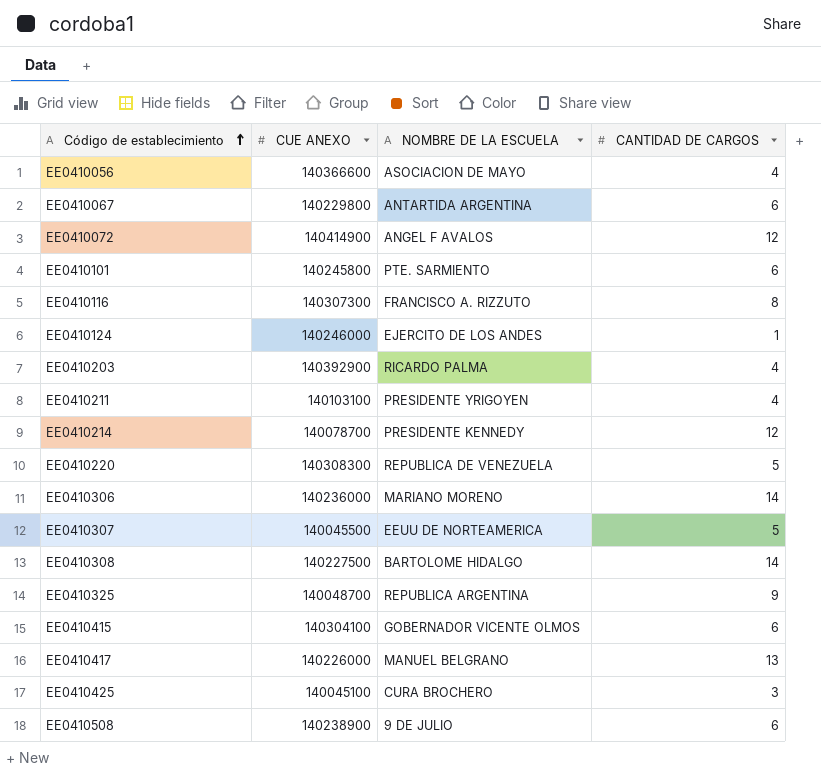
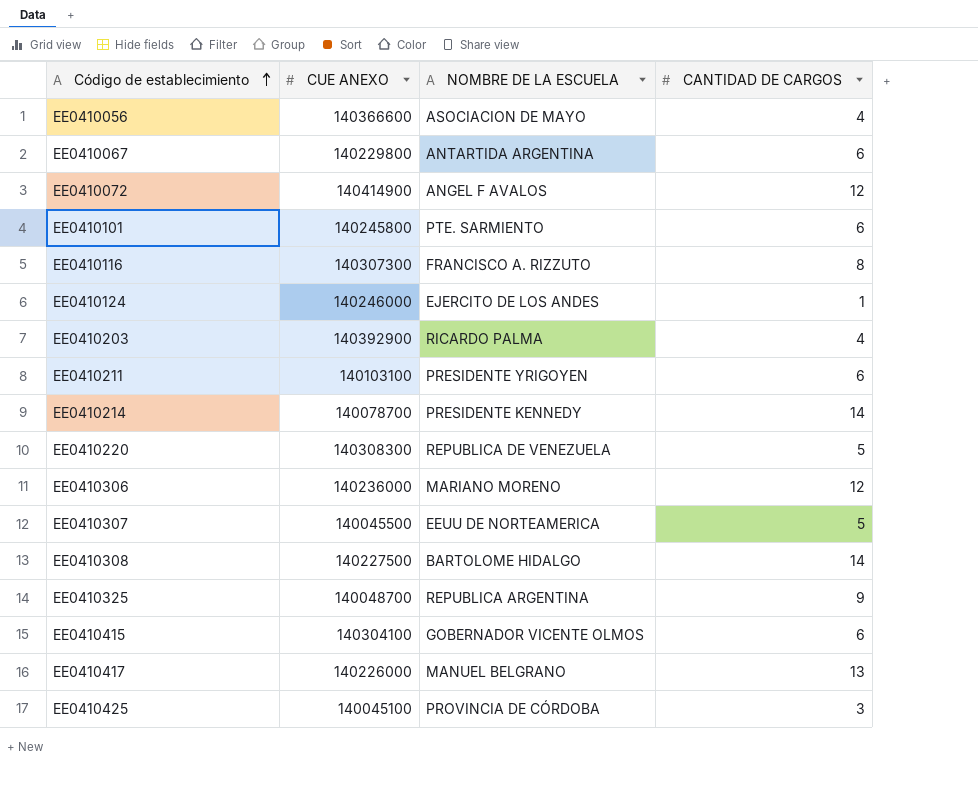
row EE0410508: 140238900 | 9 DE JULIO | 6 -> none
EE0410211 | CANTIDAD DE CARGOS: 4 -> 6
EE0410214 | CANTIDAD DE CARGOS: 12 -> 14
EE0410306 | CANTIDAD DE CARGOS: 14 -> 12
EE0410425 | NOMBRE DE LA ESCUELA: CURA BROCHERO -> PROVINCIA DE CÓRDOBA

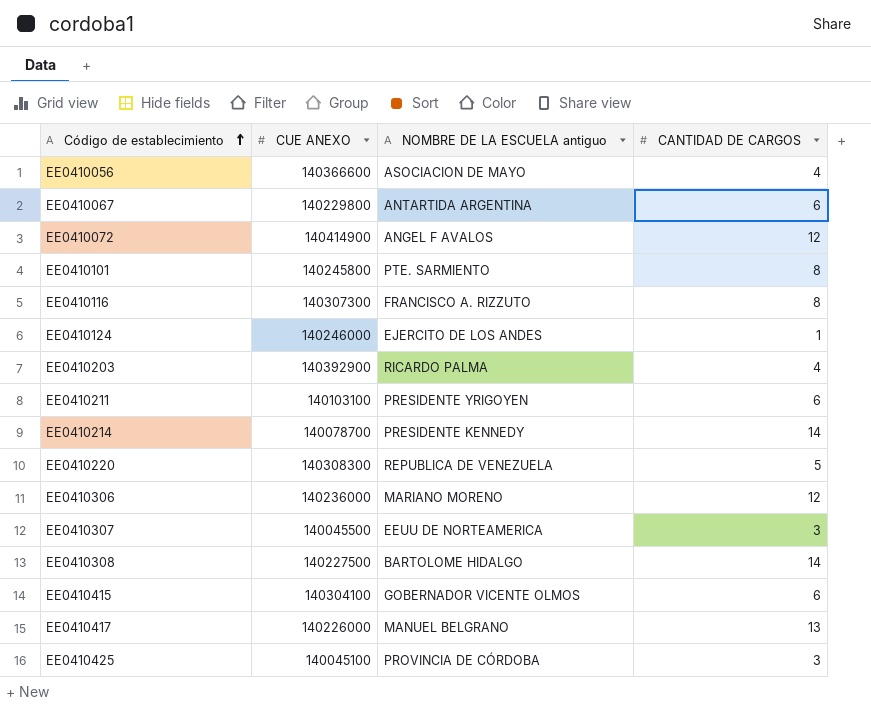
column name: NOMBRE DE LA ESCUELA -> NOMBRE DE LA ESCUELA antiguo
row EE0410325: 140048700 | REPUBLICA ARGENTINA | 9 -> none
EE0410101 | CANTIDAD DE CARGOS: 6 -> 8
EE0410307 | CANTIDAD DE CARGOS: 5 -> 3

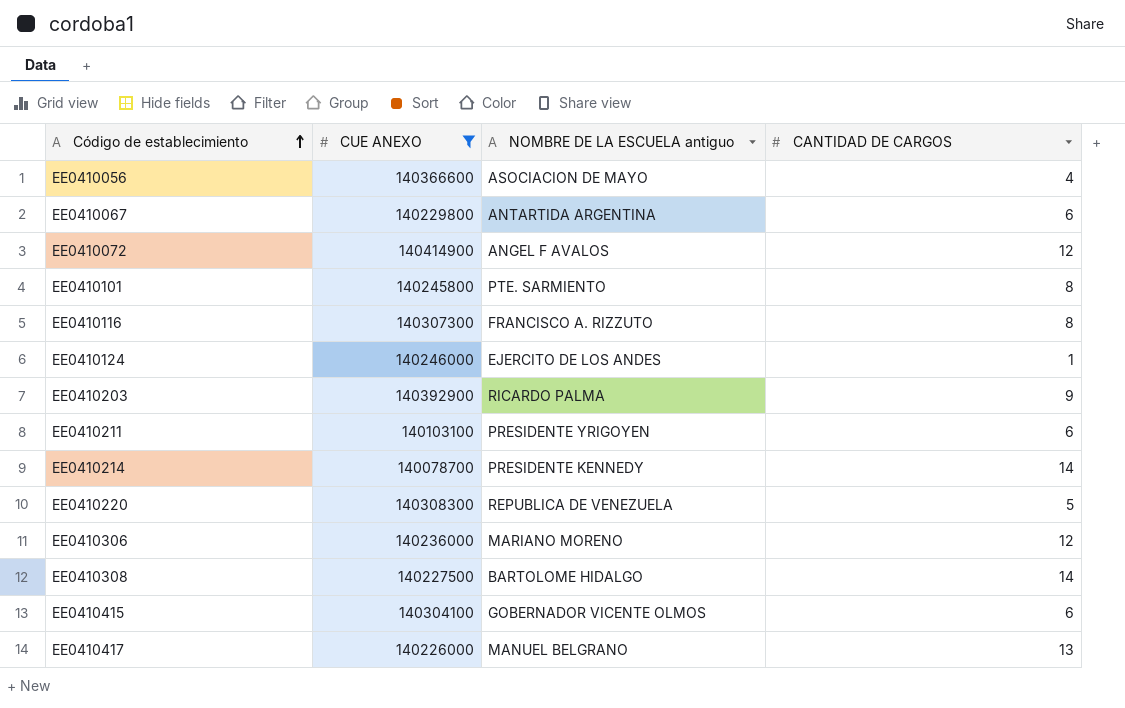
filter: none -> CUE ANEXO >= 140078700
EE0410203 | CANTIDAD DE CARGOS: 4 -> 9

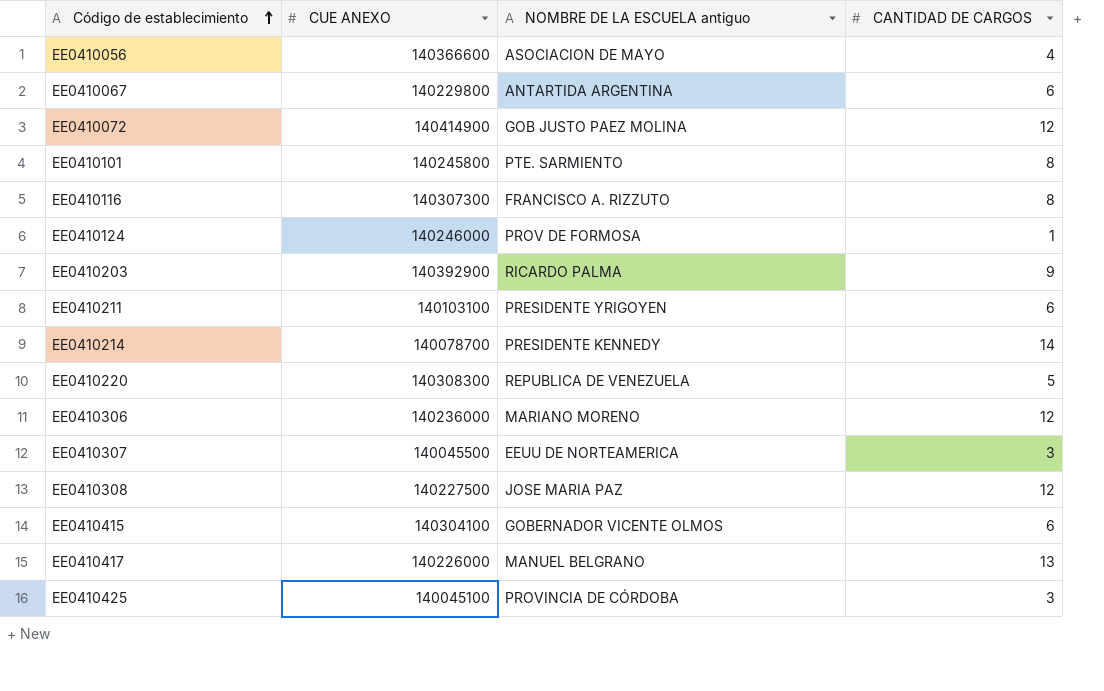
filter: CUE ANEXO >= 140078700 -> none
EE0410072 | NOMBRE DE LA ESCUELA antiguo: ANGEL F AVALOS -> GOB JUSTO PAEZ MOLINA
EE0410124 | NOMBRE DE LA ESCUELA antiguo: EJERCITO DE LOS ANDES -> PROV DE FORMOSA
EE0410308 | NOMBRE DE LA ESCUELA antiguo: BARTOLOME HIDALGO -> JOSE MARIA PAZ
EE0410308 | CANTIDAD DE CARGOS: 14 -> 12

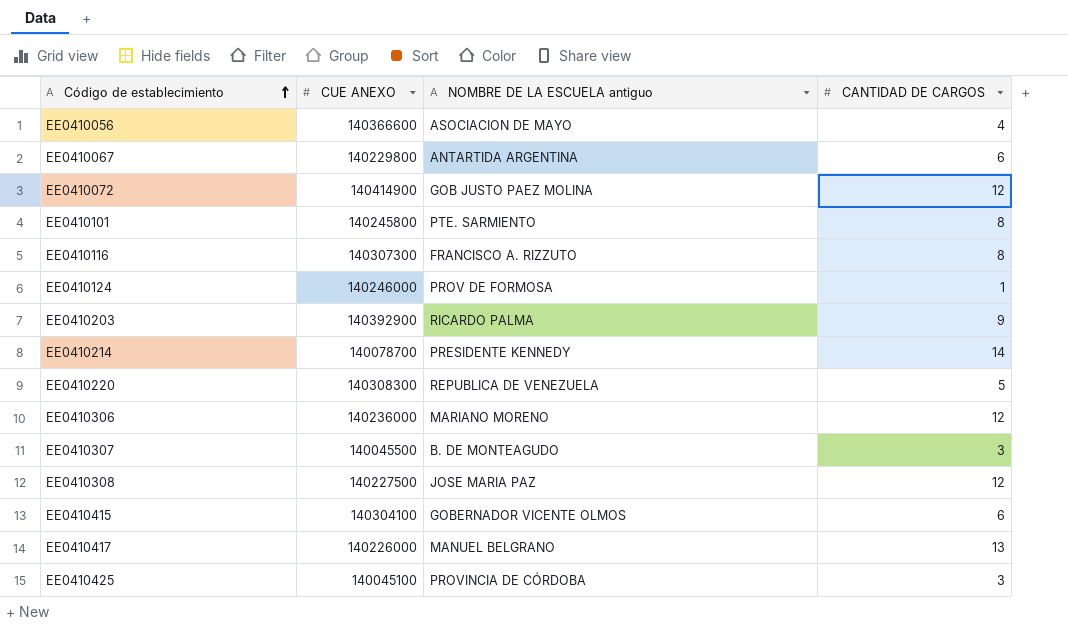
row EE0410211: 140103100 | PRESIDENTE YRIGOYEN | 6 -> none
EE0410307 | NOMBRE DE LA ESCUELA antiguo: EEUU DE NORTEAMERICA -> B. DE MONTEAGUDO

